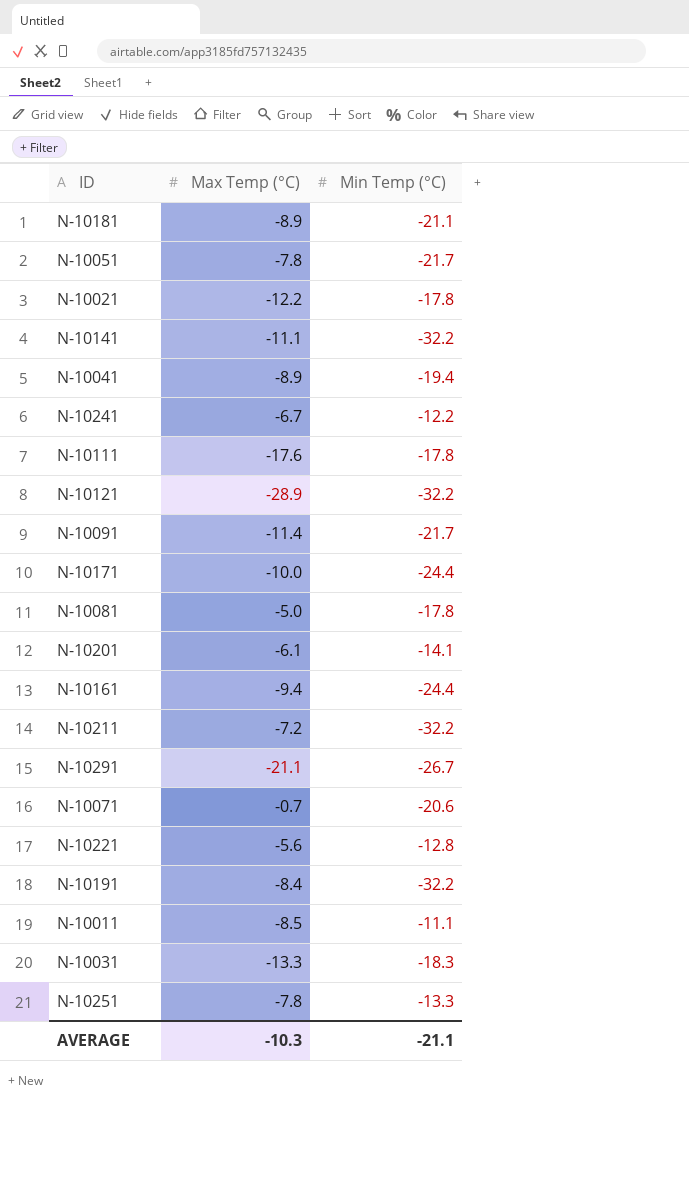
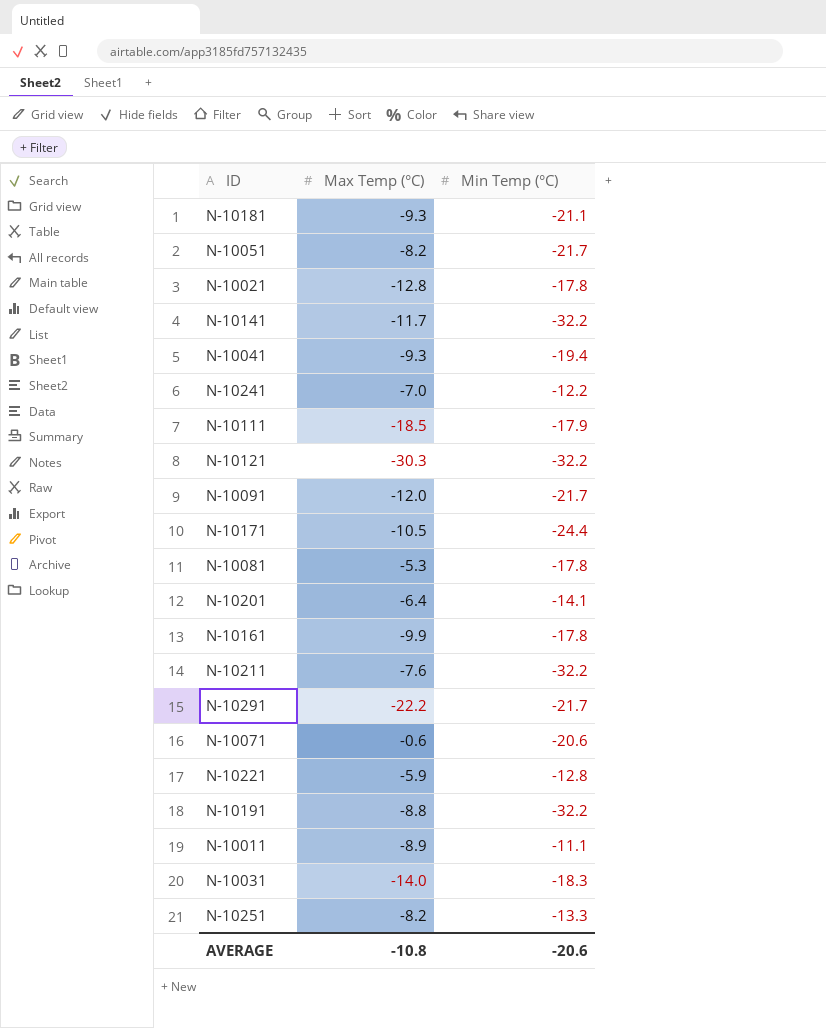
N-10181 | Max Temp (°C): -8.9 -> -9.3
N-10051 | Max Temp (°C): -7.8 -> -8.2
N-10021 | Max Temp (°C): -12.2 -> -12.8
N-10141 | Max Temp (°C): -11.1 -> -11.7
N-10041 | Max Temp (°C): -8.9 -> -9.3
N-10241 | Max Temp (°C): -6.7 -> -7.0
N-10111 | Max Temp (°C): -17.6 -> -18.5
N-10111 | Min Temp (°C): -17.8 -> -17.9
N-10121 | Max Temp (°C): -28.9 -> -30.3
N-10091 | Max Temp (°C): -11.4 -> -12.0
N-10171 | Max Temp (°C): -10.0 -> -10.5
N-10081 | Max Temp (°C): -5.0 -> -5.3
N-10201 | Max Temp (°C): -6.1 -> -6.4
N-10161 | Max Temp (°C): -9.4 -> -9.9
N-10161 | Min Temp (°C): -24.4 -> -17.8
N-10211 | Max Temp (°C): -7.2 -> -7.6
N-10291 | Max Temp (°C): -21.1 -> -22.2
N-10291 | Min Temp (°C): -26.7 -> -21.7
N-10071 | Max Temp (°C): -0.7 -> -0.6
N-10221 | Max Temp (°C): -5.6 -> -5.9
N-10191 | Max Temp (°C): -8.4 -> -8.8
N-10011 | Max Temp (°C): -8.5 -> -8.9
N-10031 | Max Temp (°C): -13.3 -> -14.0
N-10251 | Max Temp (°C): -7.8 -> -8.2
AVERAGE | Max Temp (°C): -10.3 -> -10.8
AVERAGE | Min Temp (°C): -21.1 -> -20.6

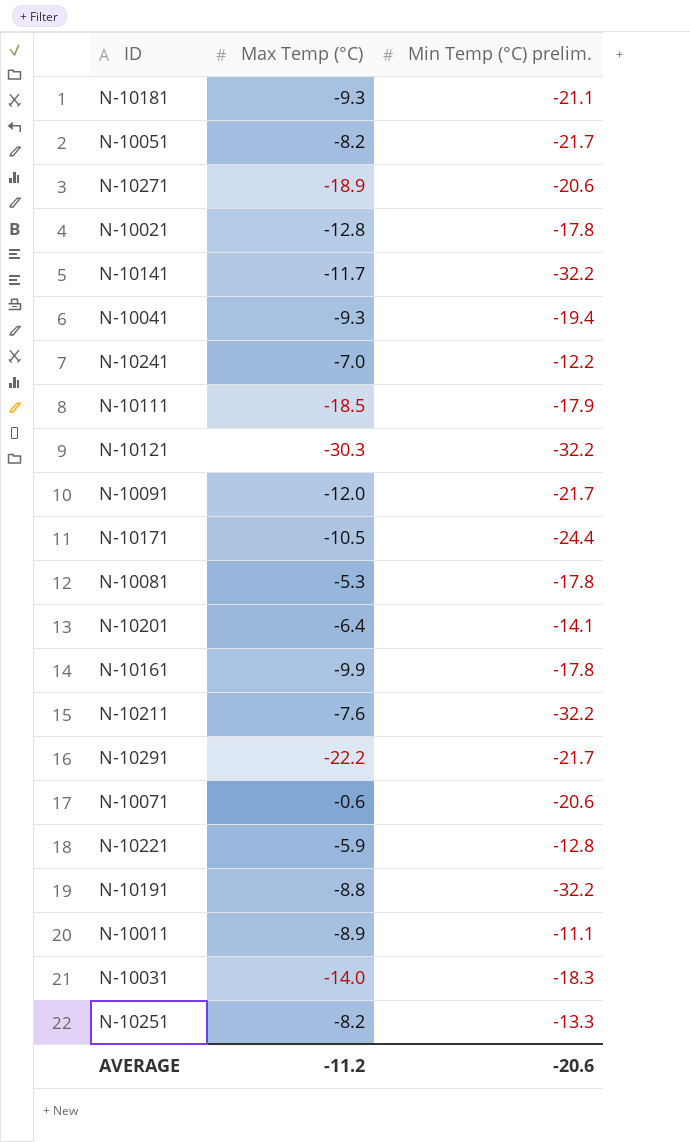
column name: Min Temp (°C) -> Min Temp (°C) prelim.
row N-10271: none -> -18.9 | -20.6
AVERAGE | Max Temp (°C): -10.8 -> -11.2

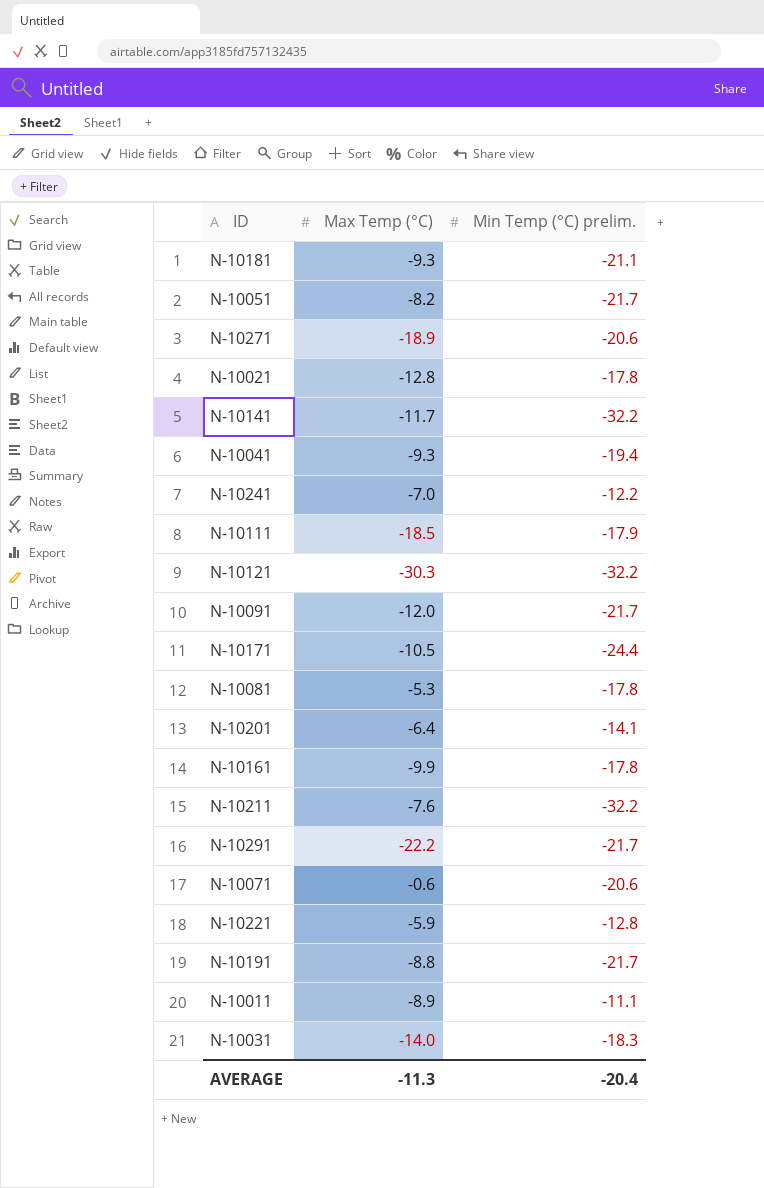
row N-10251: -8.2 | -13.3 -> none
N-10191 | Min Temp (°C) prelim.: -32.2 -> -21.7
AVERAGE | Max Temp (°C): -11.2 -> -11.3
AVERAGE | Min Temp (°C) prelim.: -20.6 -> -20.4

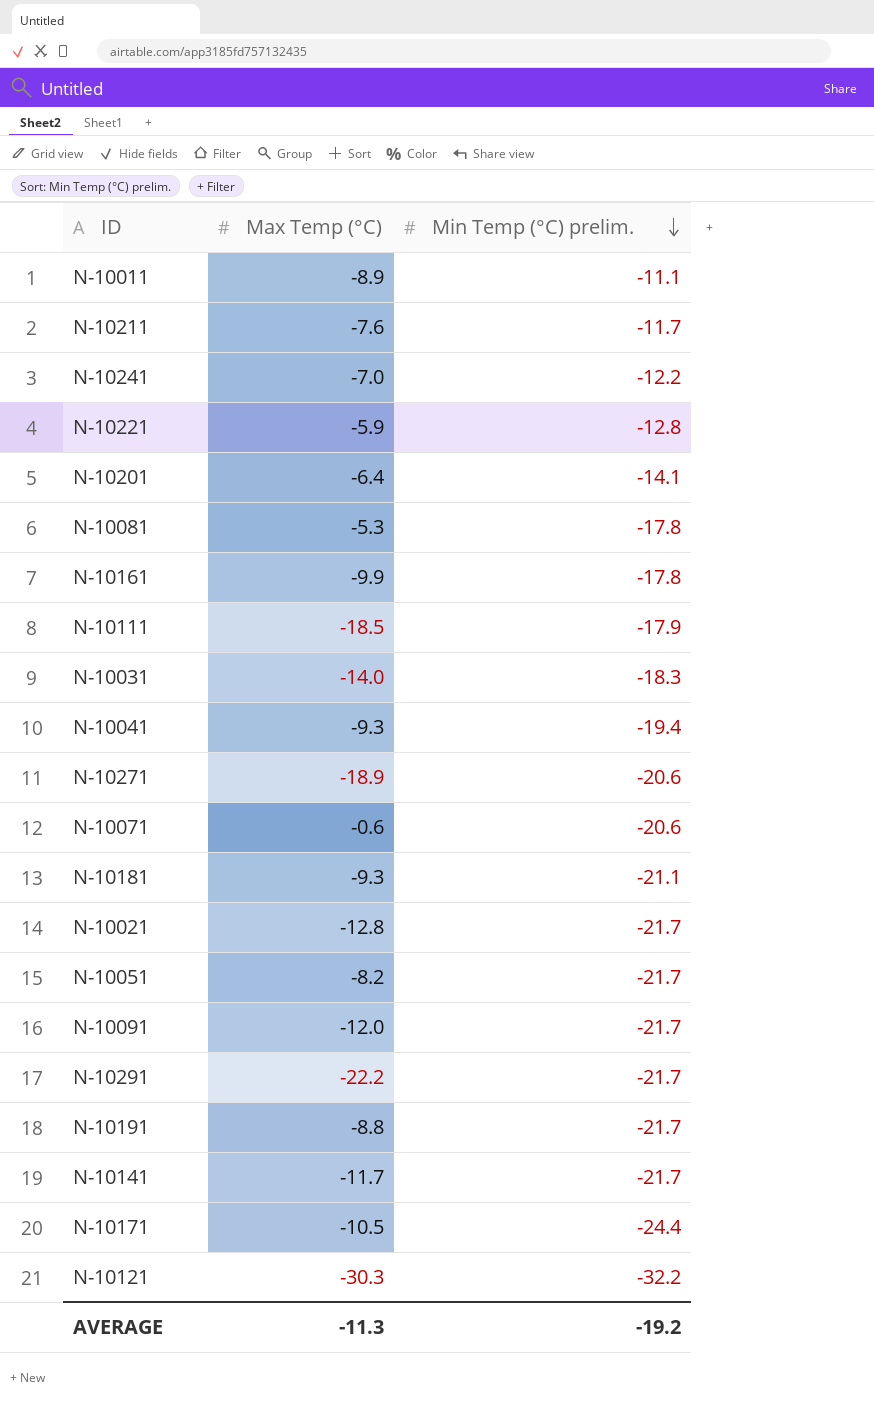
row order: none -> Min Temp (°C) prelim. descending
N-10211 | Min Temp (°C) prelim.: -32.2 -> -11.7
N-10021 | Min Temp (°C) prelim.: -17.8 -> -21.7
N-10141 | Min Temp (°C) prelim.: -32.2 -> -21.7
AVERAGE | Min Temp (°C) prelim.: -20.4 -> -19.2

